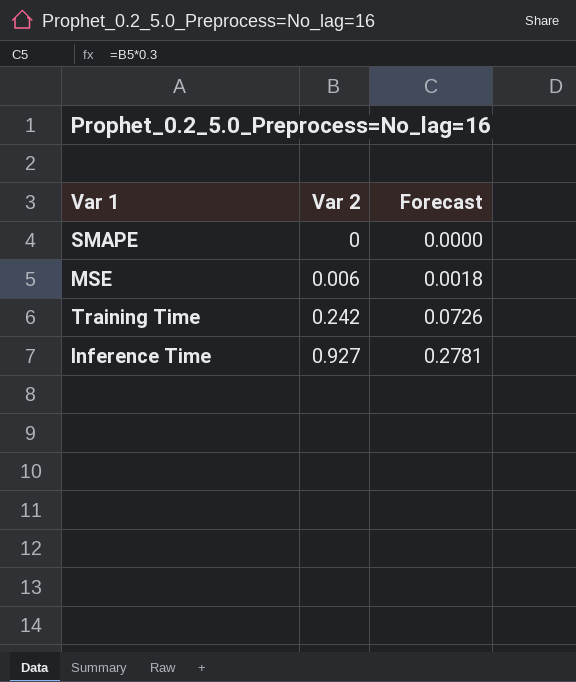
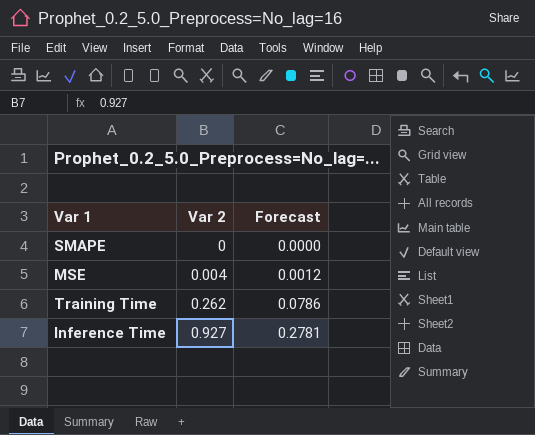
MSE | Var 2: 0.006 -> 0.004
MSE | Forecast: 0.0018 -> 0.0012
Training Time | Var 2: 0.242 -> 0.262
Training Time | Forecast: 0.0726 -> 0.0786

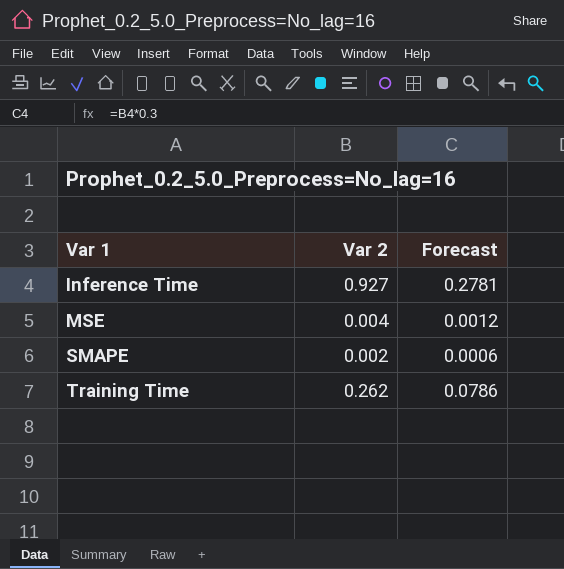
row order: Var 2 ascending -> Var 1 ascending
SMAPE | Var 2: 0 -> 0.002
SMAPE | Forecast: 0.0000 -> 0.0006

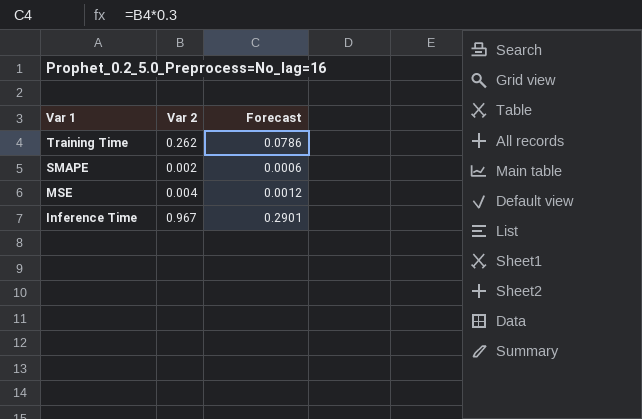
row order: Var 1 ascending -> Var 1 descending
Inference Time | Var 2: 0.927 -> 0.967
Inference Time | Forecast: 0.2781 -> 0.2901

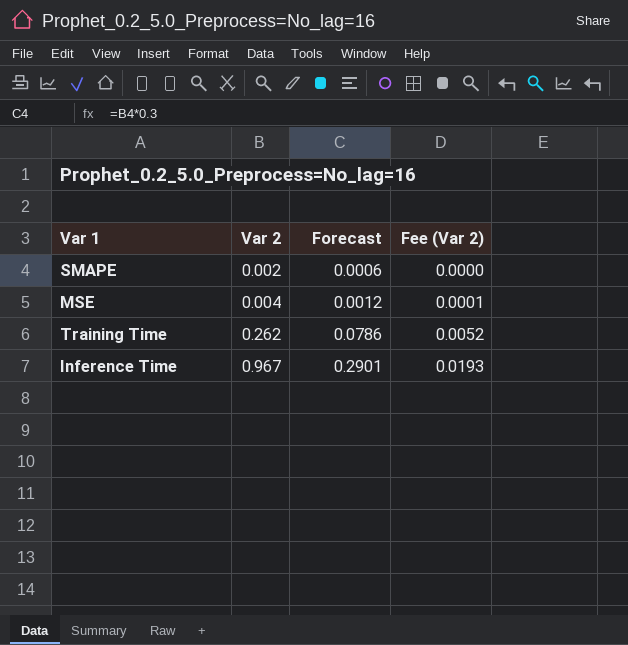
row order: Var 1 descending -> Var 2 ascending
column Fee (Var 2) | formula: none -> [Var 2] * 0.02

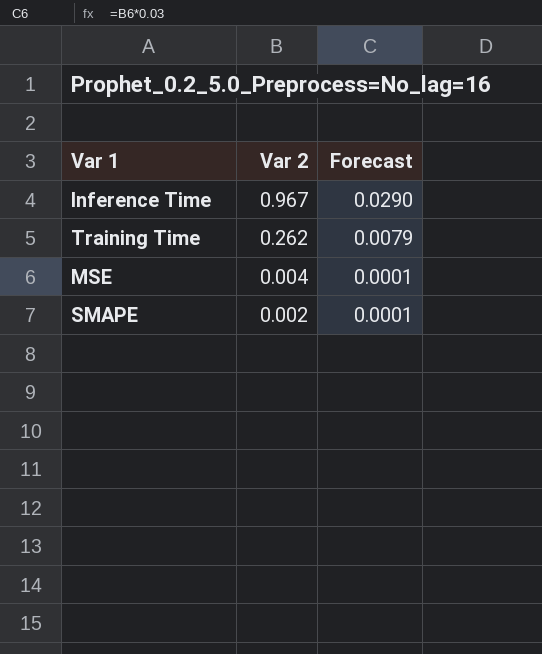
row order: Var 2 ascending -> Var 2 descending
column Fee (Var 2) | formula: [Var 2] * 0.02 -> none
column Forecast | formula: [Var 2] * 0.3 -> [Var 2] * 0.03

